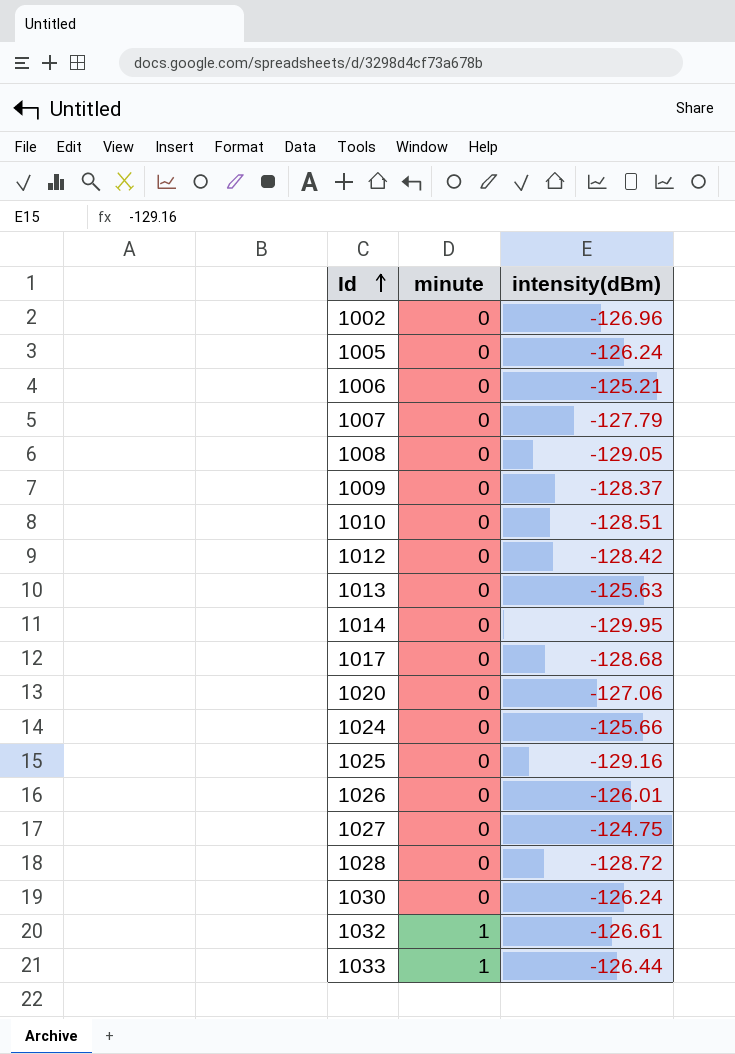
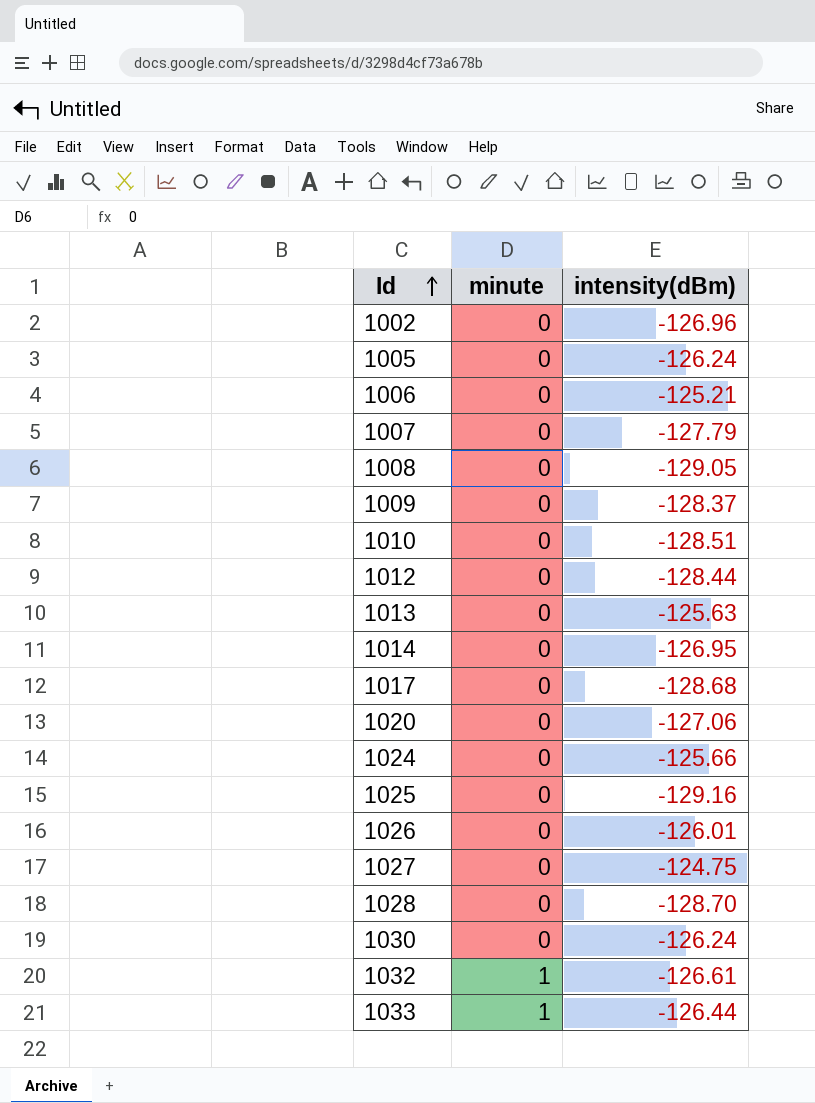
1012 | intensity(dBm): -128.42 -> -128.44
1014 | intensity(dBm): -129.95 -> -126.95
1028 | intensity(dBm): -128.72 -> -128.70

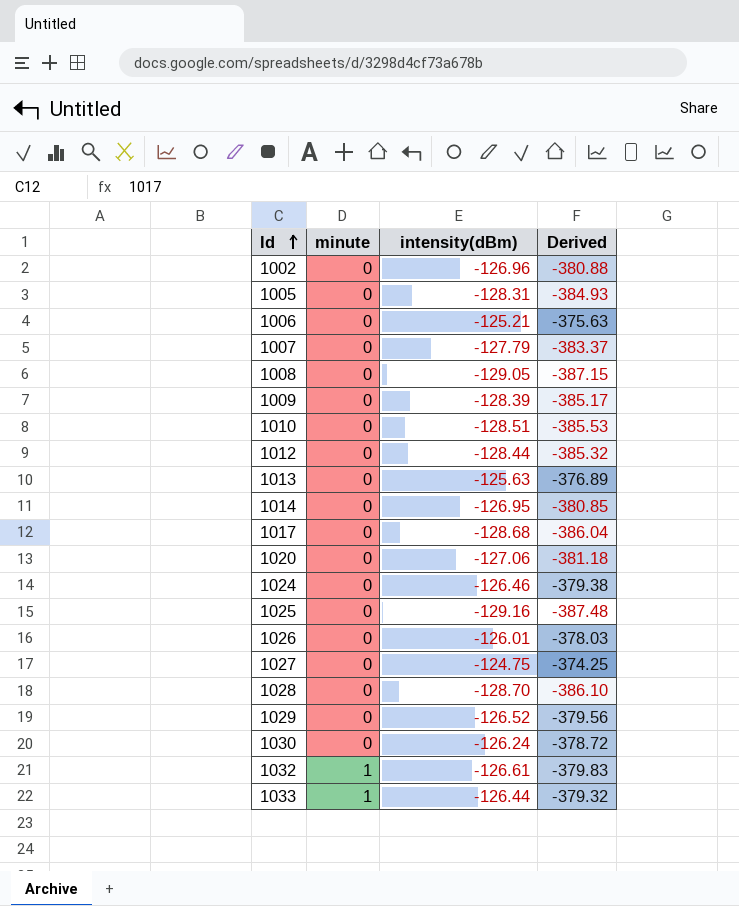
column Derived | formula: none -> [intensity(dBm)] * 3
1005 | intensity(dBm): -126.24 -> -128.31
1009 | intensity(dBm): -128.37 -> -128.39
1024 | intensity(dBm): -125.66 -> -126.46
row 1029: none -> 0 | -126.52 | -379.56

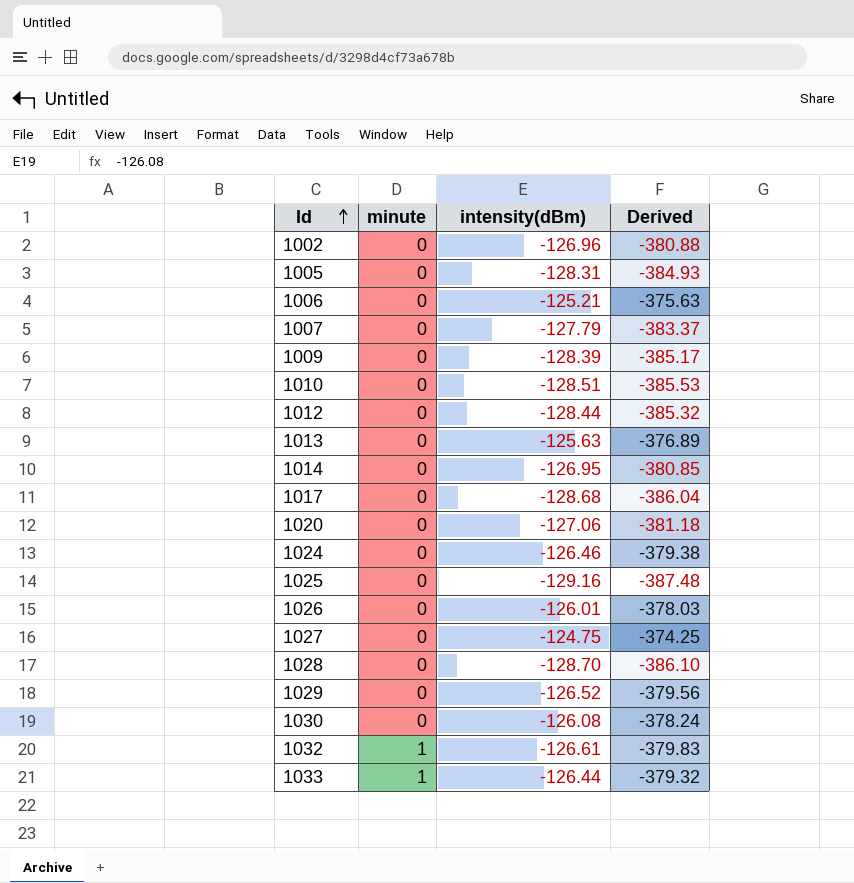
row 1008: 0 | -129.05 | -387.15 -> none
1030 | intensity(dBm): -126.24 -> -126.08
1030 | Derived: -378.72 -> -378.24

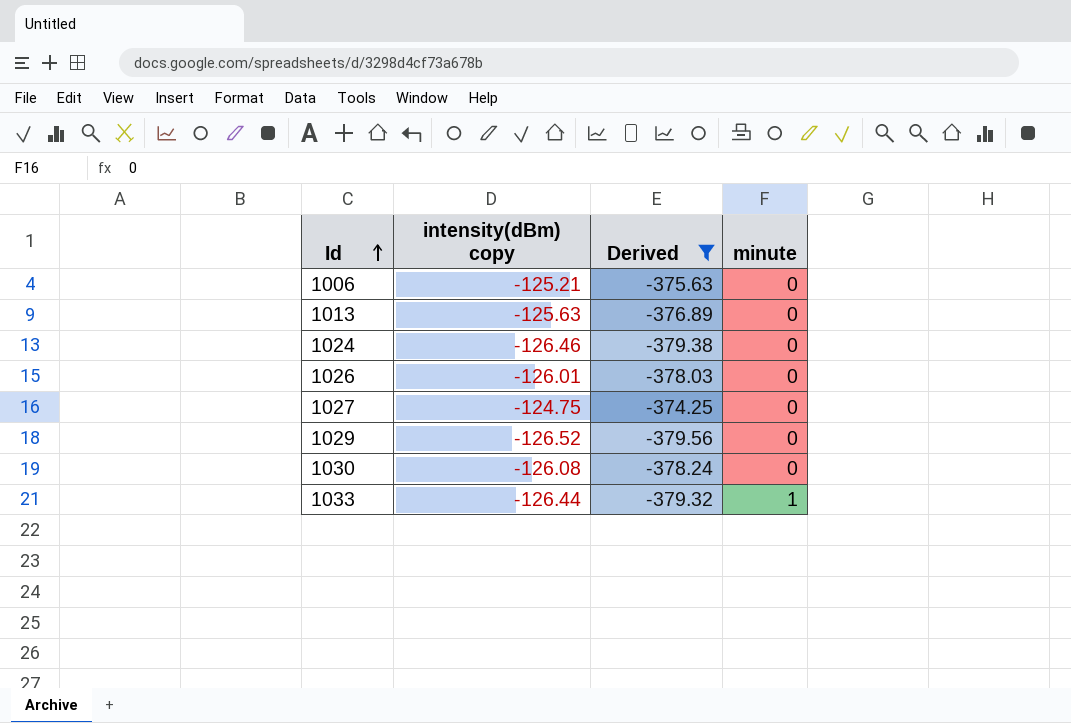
filter: none -> Derived >= -379.56
column name: intensity(dBm) -> intensity(dBm) copy
column minute | position: 2 -> 4

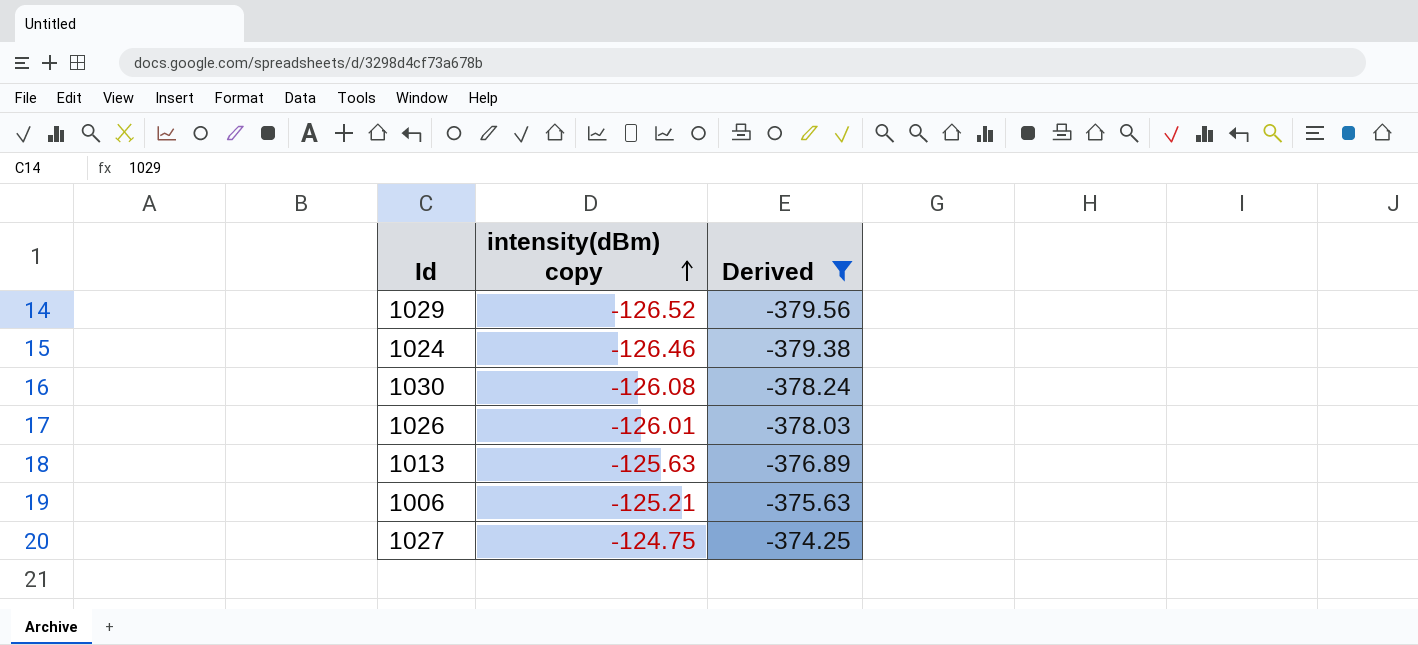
row order: Id ascending -> intensity(dBm) copy ascending
column minute | position: 4 -> none
row 1033: -126.44 | -379.32 | 1 -> none

